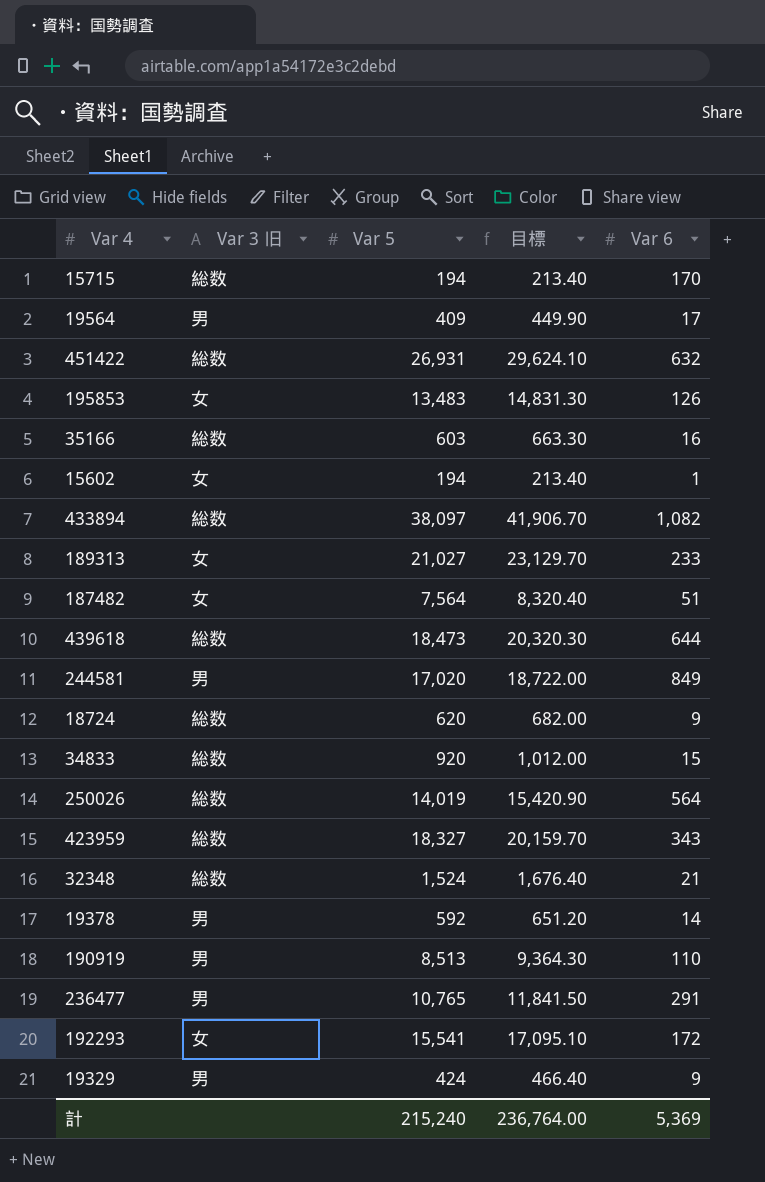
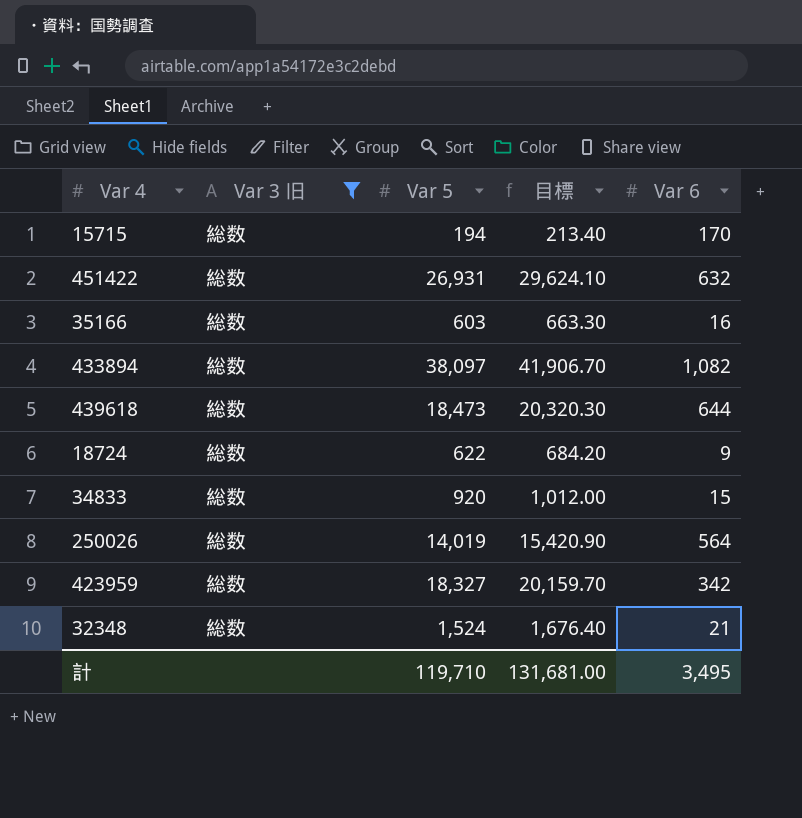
filter: none -> Var 3 旧 = 総数
18724 | Var 5: 620 -> 622
18724 | 目標: 682.00 -> 684.20
423959 | Var 6: 343 -> 342
計 | Var 5: 215,240 -> 119,710
計 | 目標: 236,764.00 -> 131,681.00
計 | Var 6: 5,369 -> 3,495

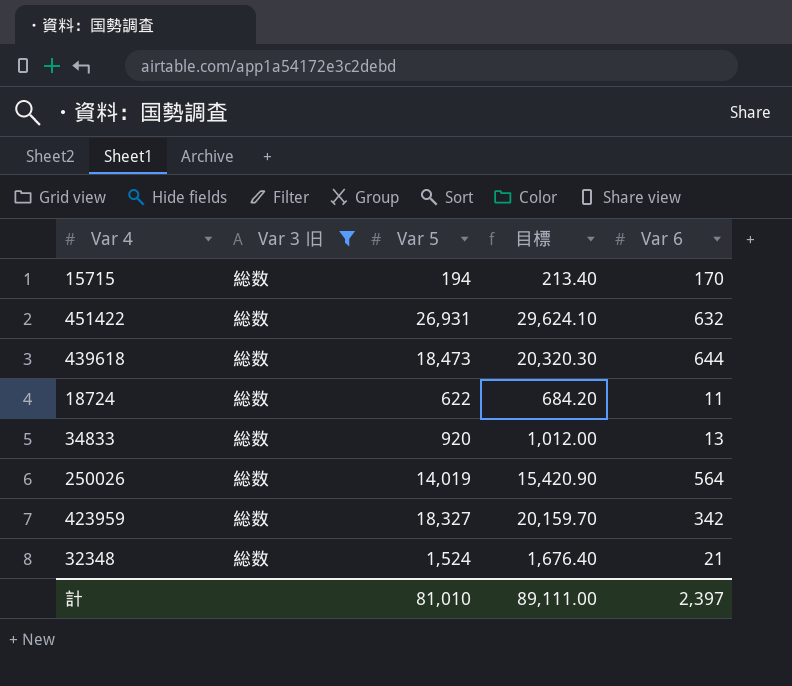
row 35166: 総数 | 603 | 663.30 | 16 -> none
row 433894: 総数 | 38,097 | 41,906.70 | 1,082 -> none
18724 | Var 6: 9 -> 11
34833 | Var 6: 15 -> 13
計 | Var 5: 119,710 -> 81,010
計 | 目標: 131,681.00 -> 89,111.00
計 | Var 6: 3,495 -> 2,397

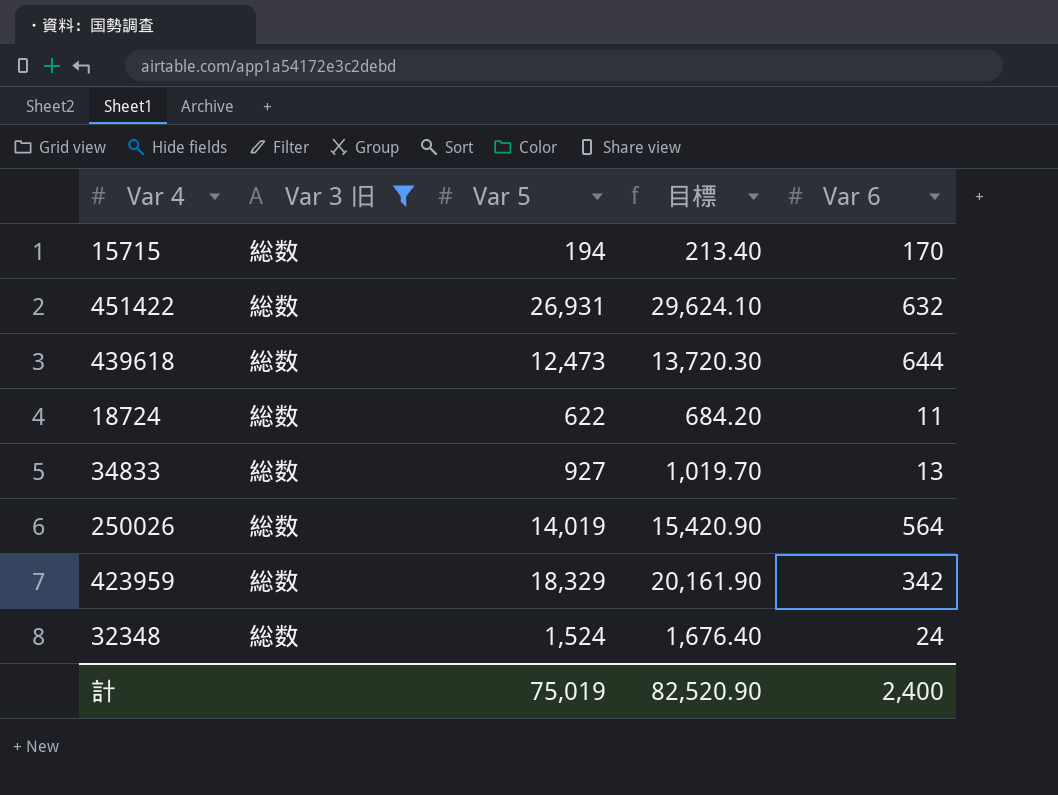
439618 | Var 5: 18,473 -> 12,473
439618 | 目標: 20,320.30 -> 13,720.30
34833 | Var 5: 920 -> 927
34833 | 目標: 1,012.00 -> 1,019.70
423959 | Var 5: 18,327 -> 18,329
423959 | 目標: 20,159.70 -> 20,161.90
32348 | Var 6: 21 -> 24
計 | Var 5: 81,010 -> 75,019
計 | 目標: 89,111.00 -> 82,520.90
計 | Var 6: 2,397 -> 2,400

